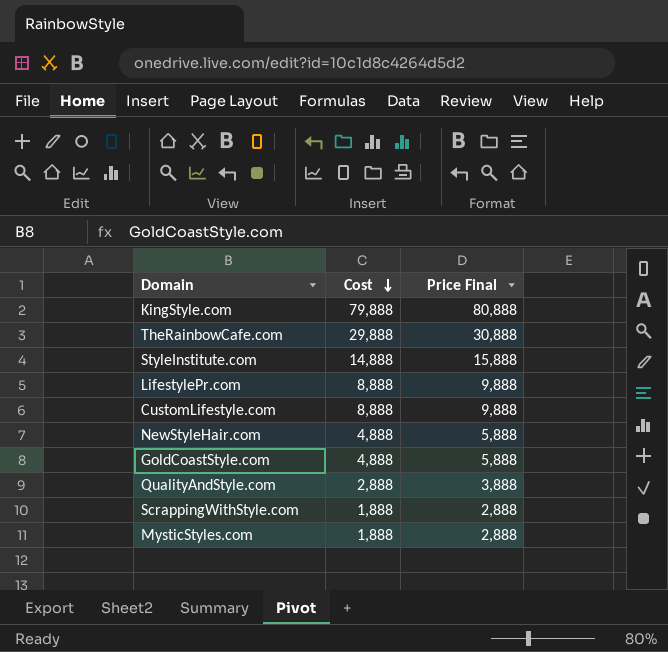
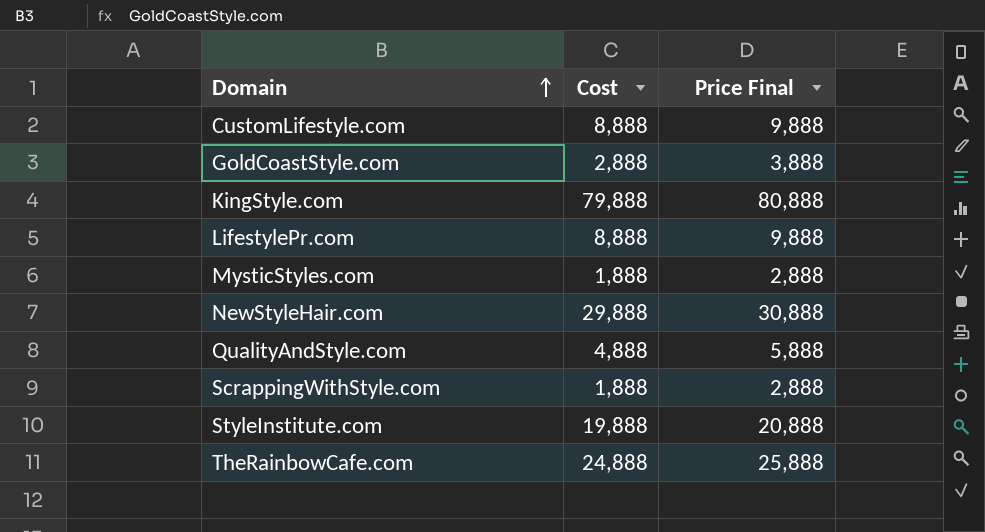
row order: Cost descending -> Domain ascending
GoldCoastStyle.com | Cost: 4,888 -> 2,888
GoldCoastStyle.com | Price Final: 5,888 -> 3,888
NewStyleHair.com | Cost: 4,888 -> 29,888
NewStyleHair.com | Price Final: 5,888 -> 30,888
QualityAndStyle.com | Cost: 2,888 -> 4,888
QualityAndStyle.com | Price Final: 3,888 -> 5,888
StyleInstitute.com | Cost: 14,888 -> 19,888
StyleInstitute.com | Price Final: 15,888 -> 20,888
TheRainbowCafe.com | Cost: 29,888 -> 24,888
TheRainbowCafe.com | Price Final: 30,888 -> 25,888

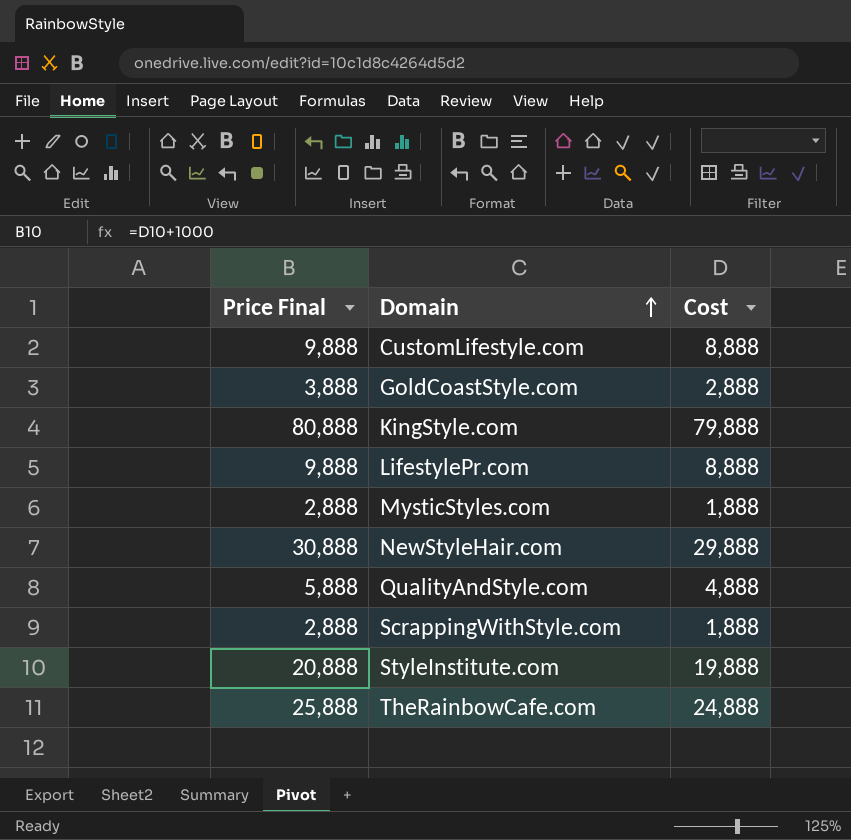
column Price Final | position: 3 -> 1

